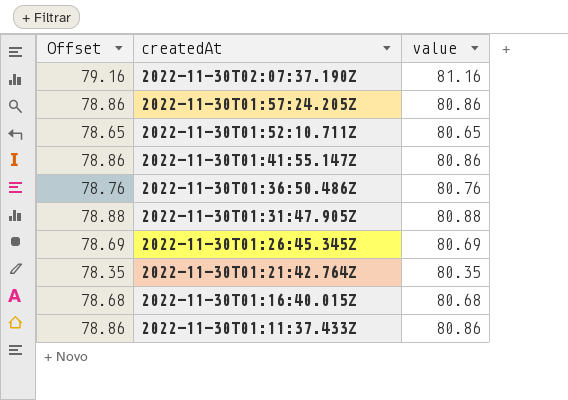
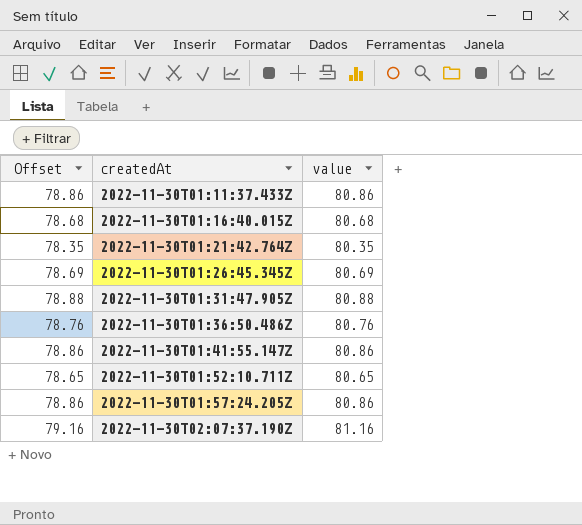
row order: createdAt descending -> createdAt ascending

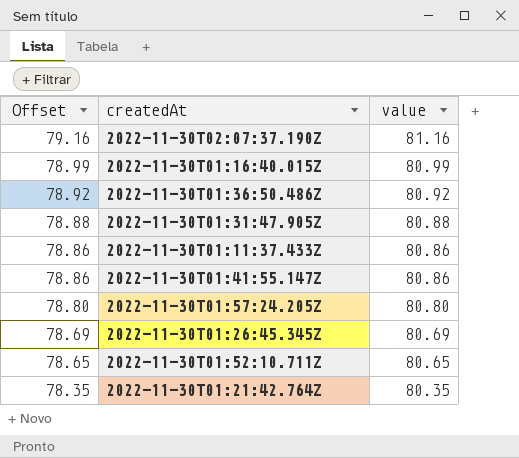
row order: createdAt ascending -> Offset descending
2022-11-30T01:16:40.015Z | Offset: 78.68 -> 78.99
2022-11-30T01:16:40.015Z | value: 80.68 -> 80.99
2022-11-30T01:36:50.486Z | Offset: 78.76 -> 78.92
2022-11-30T01:36:50.486Z | value: 80.76 -> 80.92
2022-11-30T01:57:24.205Z | Offset: 78.86 -> 78.80
2022-11-30T01:57:24.205Z | value: 80.86 -> 80.80

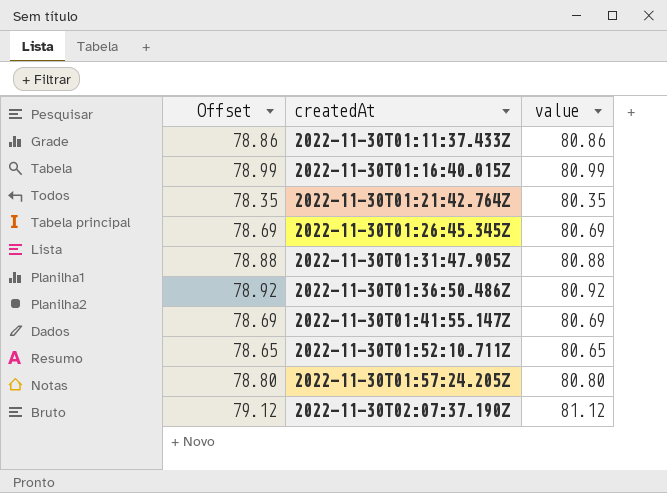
row order: Offset descending -> createdAt ascending
2022-11-30T01:41:55.147Z | Offset: 78.86 -> 78.69
2022-11-30T01:41:55.147Z | value: 80.86 -> 80.69
2022-11-30T02:07:37.190Z | Offset: 79.16 -> 79.12
2022-11-30T02:07:37.190Z | value: 81.16 -> 81.12

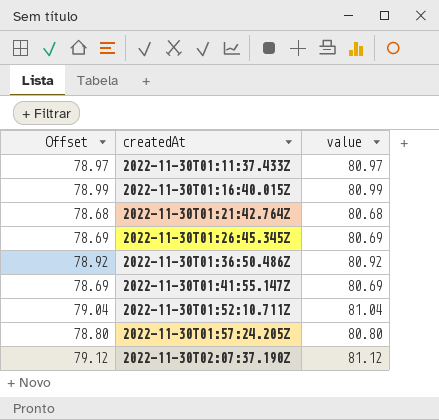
row 2022-11-30T01:31:47.905Z: 78.88 | 80.88 -> none
2022-11-30T01:11:37.433Z | Offset: 78.86 -> 78.97
2022-11-30T01:11:37.433Z | value: 80.86 -> 80.97
2022-11-30T01:21:42.764Z | Offset: 78.35 -> 78.68
2022-11-30T01:21:42.764Z | value: 80.35 -> 80.68
2022-11-30T01:52:10.711Z | Offset: 78.65 -> 79.04
2022-11-30T01:52:10.711Z | value: 80.65 -> 81.04

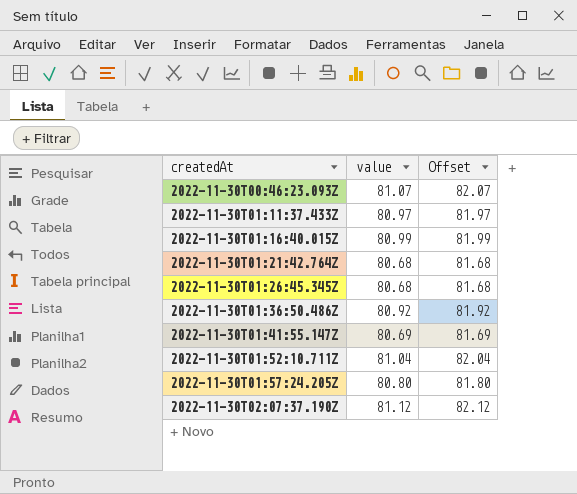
column Offset | formula: [value] - 2 -> [value] + 1
column Offset | position: 1 -> 3
row 2022-11-30T00:46:23.093Z: none -> 81.07 | 82.07
2022-11-30T01:26:45.345Z | value: 80.69 -> 80.68

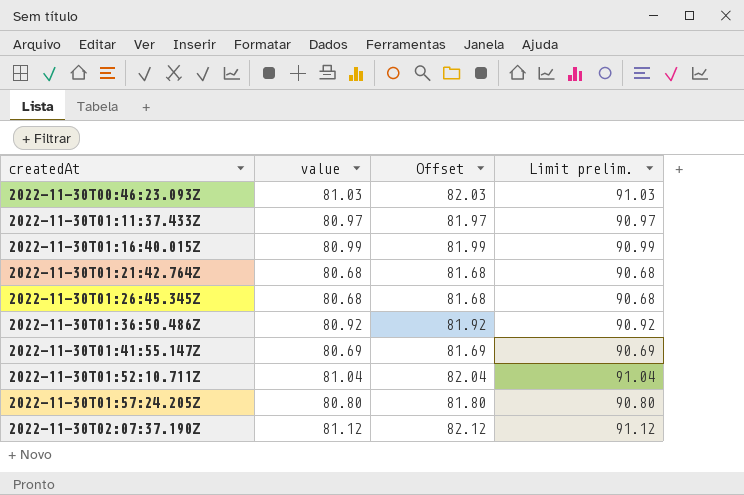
column Limit prelim. | formula: none -> [value] + 10
2022-11-30T00:46:23.093Z | value: 81.07 -> 81.03
2022-11-30T00:46:23.093Z | Offset: 82.07 -> 82.03

